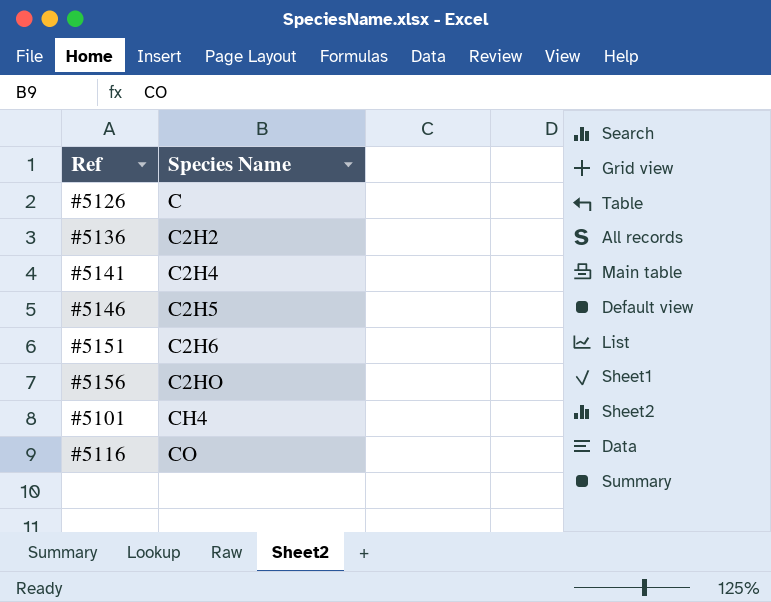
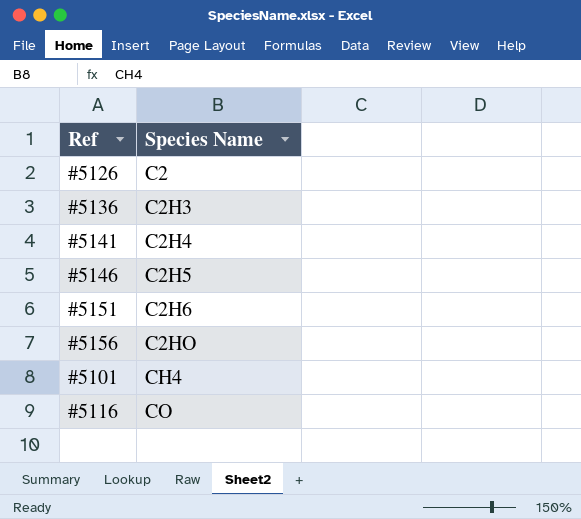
#5126 | Species Name: C -> C2
#5136 | Species Name: C2H2 -> C2H3

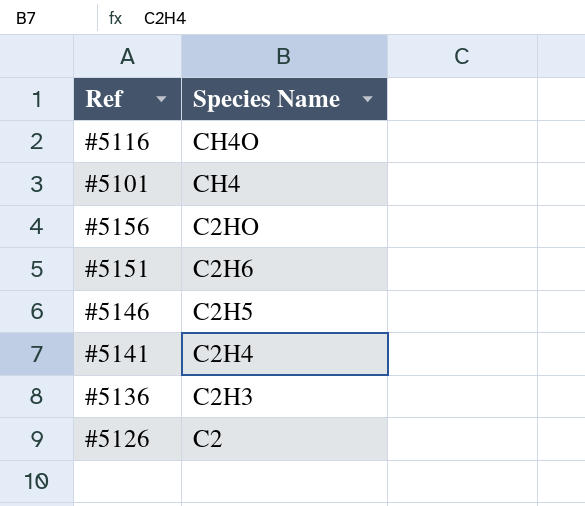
row order: Species Name ascending -> Species Name descending
#5116 | Species Name: CO -> CH4O

